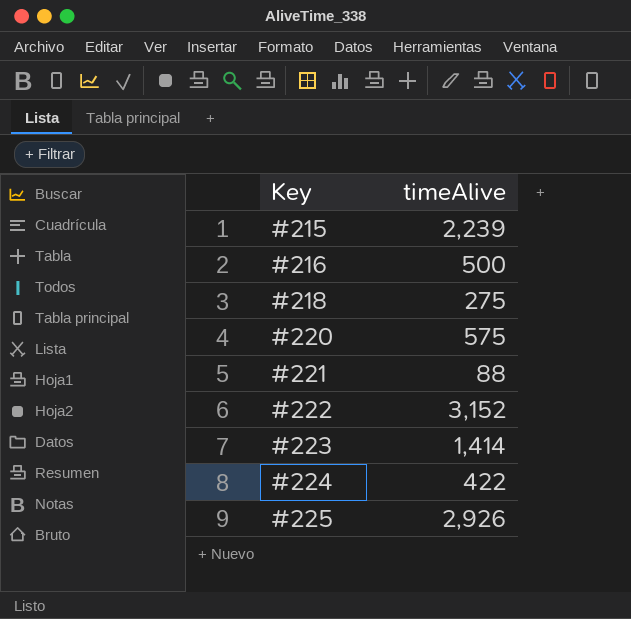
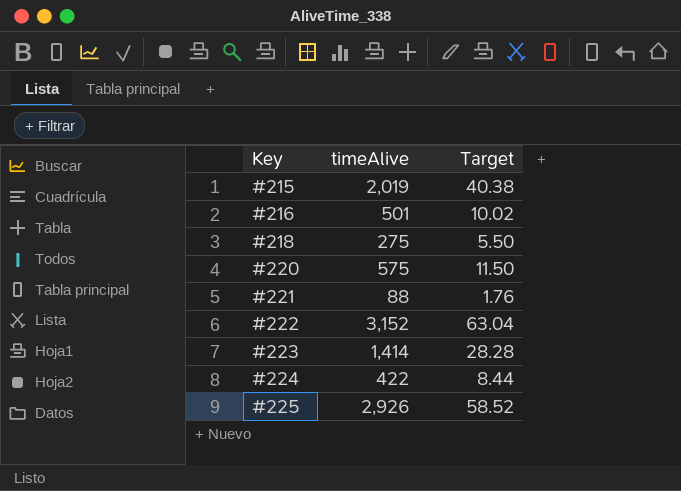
column Target | formula: none -> [timeAlive] * 0.02
#215 | timeAlive: 2,239 -> 2,019
#216 | timeAlive: 500 -> 501

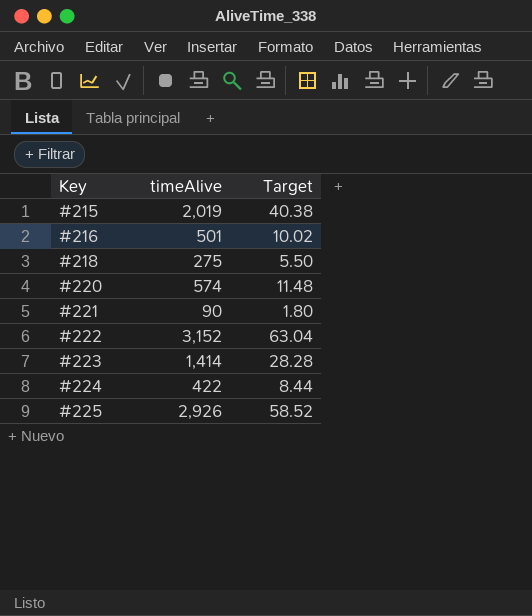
#220 | timeAlive: 575 -> 574
#220 | Target: 11.50 -> 11.48
#221 | timeAlive: 88 -> 90
#221 | Target: 1.76 -> 1.80

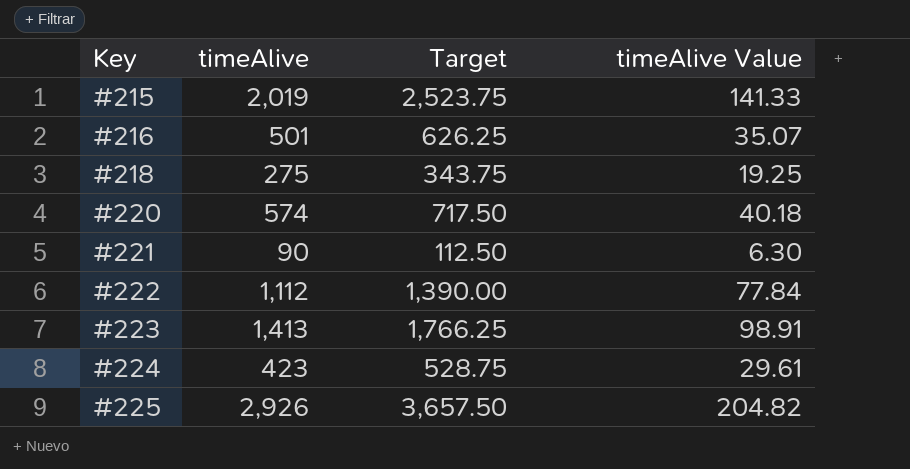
column Target | formula: [timeAlive] * 0.02 -> [timeAlive] * 1.25
column timeAlive Value | formula: none -> [timeAlive] * 0.07
#222 | timeAlive: 3,152 -> 1,112
#223 | timeAlive: 1,414 -> 1,413
#224 | timeAlive: 422 -> 423

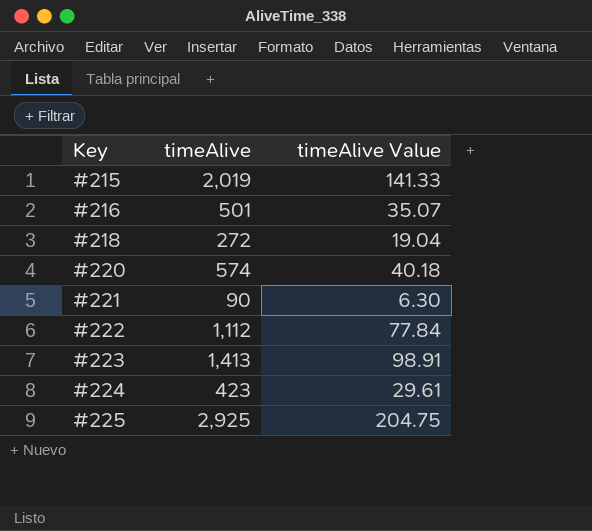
column Target | formula: [timeAlive] * 1.25 -> none
#218 | timeAlive: 275 -> 272
#218 | timeAlive Value: 19.25 -> 19.04
#225 | timeAlive: 2,926 -> 2,925
#225 | timeAlive Value: 204.82 -> 204.75

